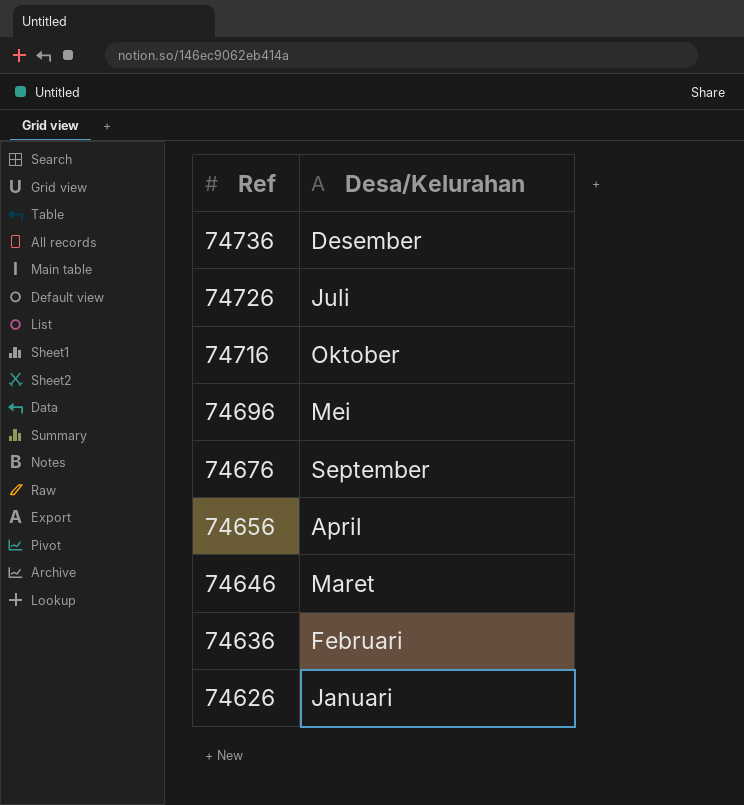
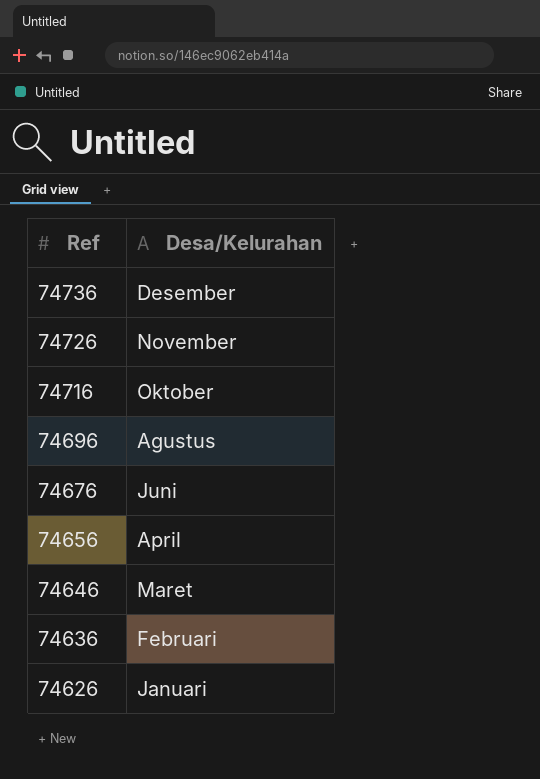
74726 | Desa/Kelurahan: Juli -> November
74696 | Desa/Kelurahan: Mei -> Agustus
74676 | Desa/Kelurahan: September -> Juni

